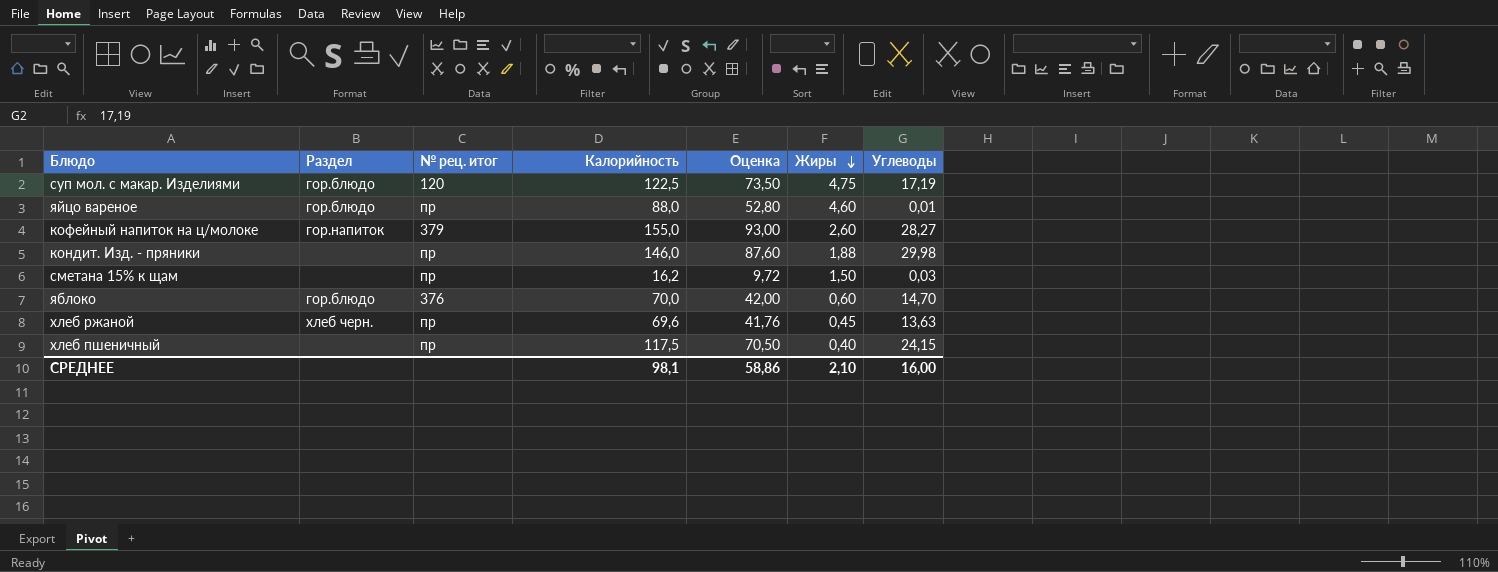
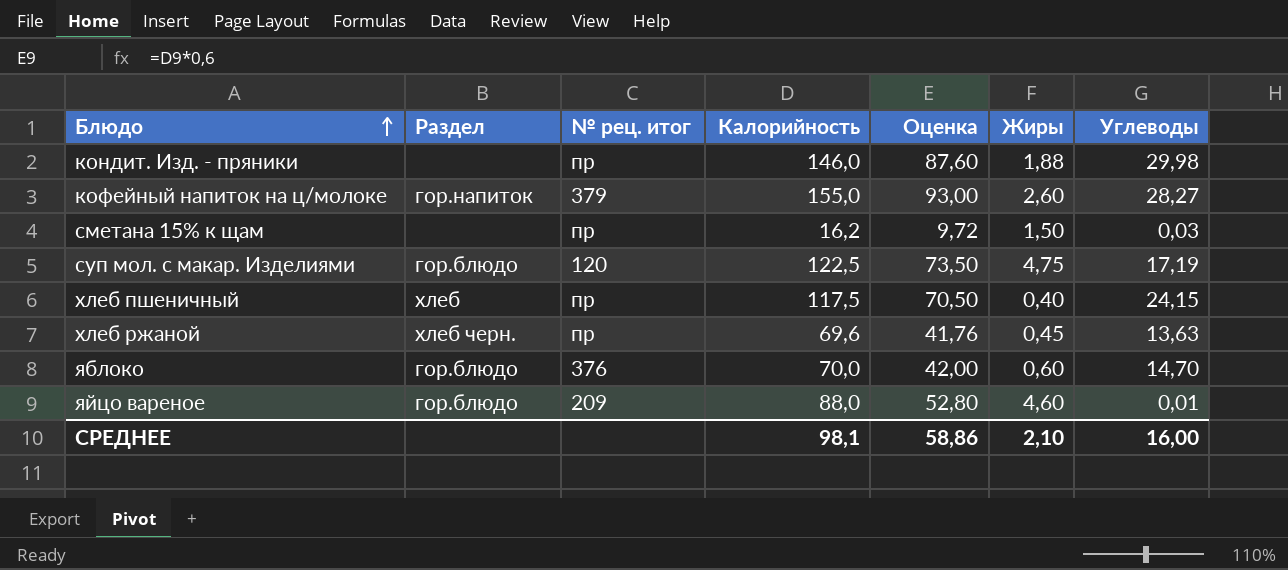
row order: Жиры descending -> Блюдо ascending
хлеб пшеничный | Раздел: none -> хлеб
яйцо вареное | № рец. итог: пр -> 209

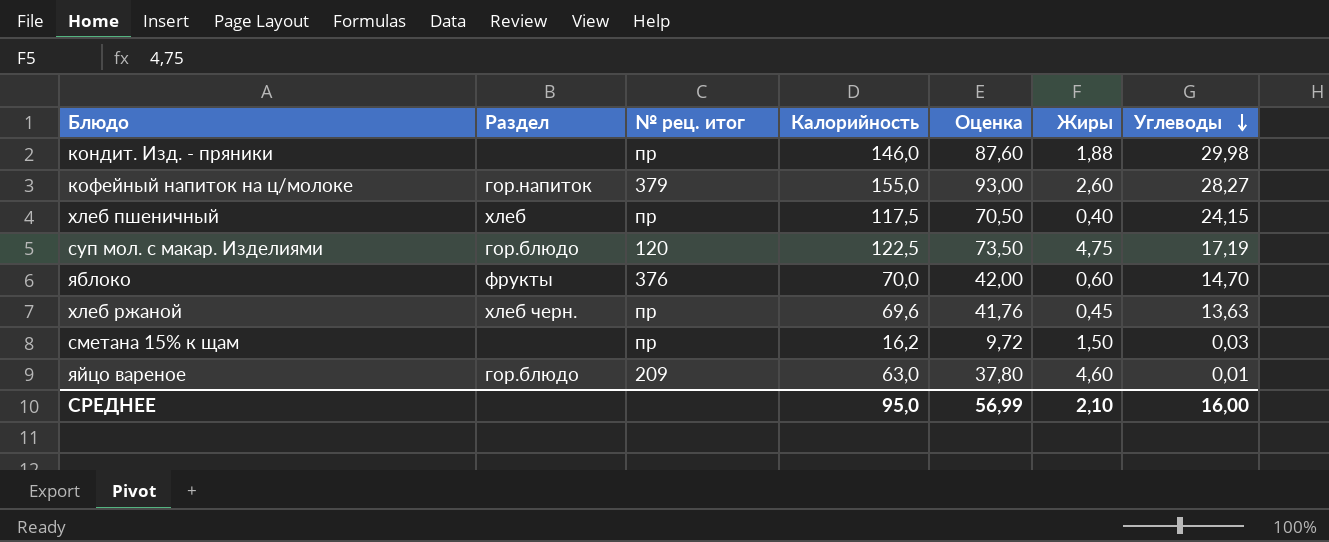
row order: Блюдо ascending -> Углеводы descending
яблоко | Раздел: гор.блюдо -> фрукты
яйцо вареное | Калорийность: 88,0 -> 63,0
яйцо вареное | Оценка: 52,80 -> 37,80
СРЕДНЕЕ | Калорийность: 98,1 -> 95,0
СРЕДНЕЕ | Оценка: 58,86 -> 56,99

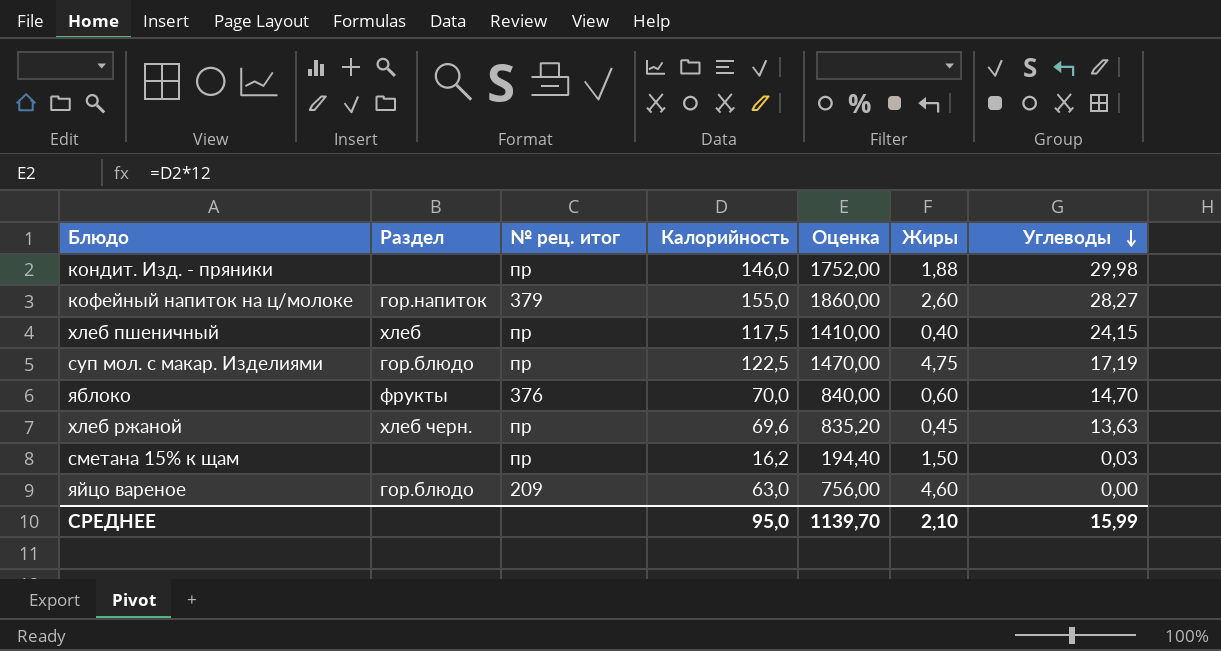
column Оценка | formula: [Калорийность] * 0,6 -> [Калорийность] * 12
суп мол. с макар. Изделиями | № рец. итог: 120 -> пр
яйцо вареное | Углеводы: 0,01 -> 0,00
СРЕДНЕЕ | Оценка: 56,99 -> 1139,70
СРЕДНЕЕ | Углеводы: 16,00 -> 15,99

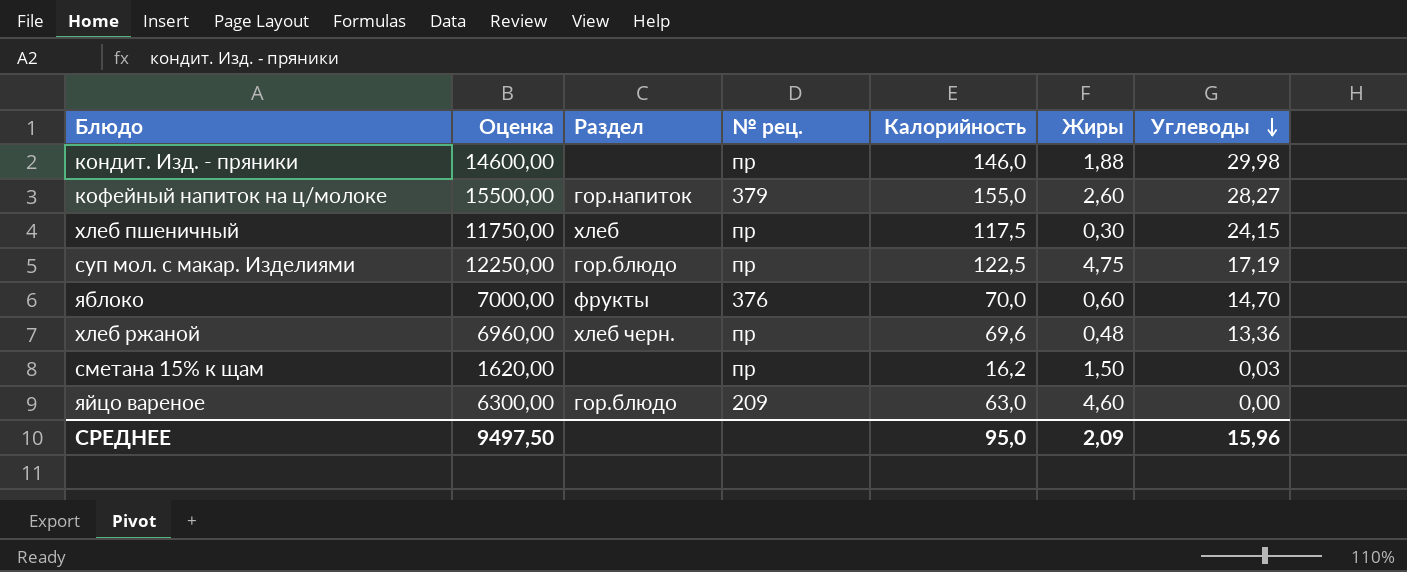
column Оценка | formula: [Калорийность] * 12 -> [Калорийность] * 100
column Оценка | position: 5 -> 2
column name: № рец. итог -> № рец.
хлеб пшеничный | Жиры: 0,40 -> 0,30
хлеб ржаной | Жиры: 0,45 -> 0,48
хлеб ржаной | Углеводы: 13,63 -> 13,36
СРЕДНЕЕ | Оценка: 1139,70 -> 9497,50
СРЕДНЕЕ | Жиры: 2,10 -> 2,09
СРЕДНЕЕ | Углеводы: 15,99 -> 15,96

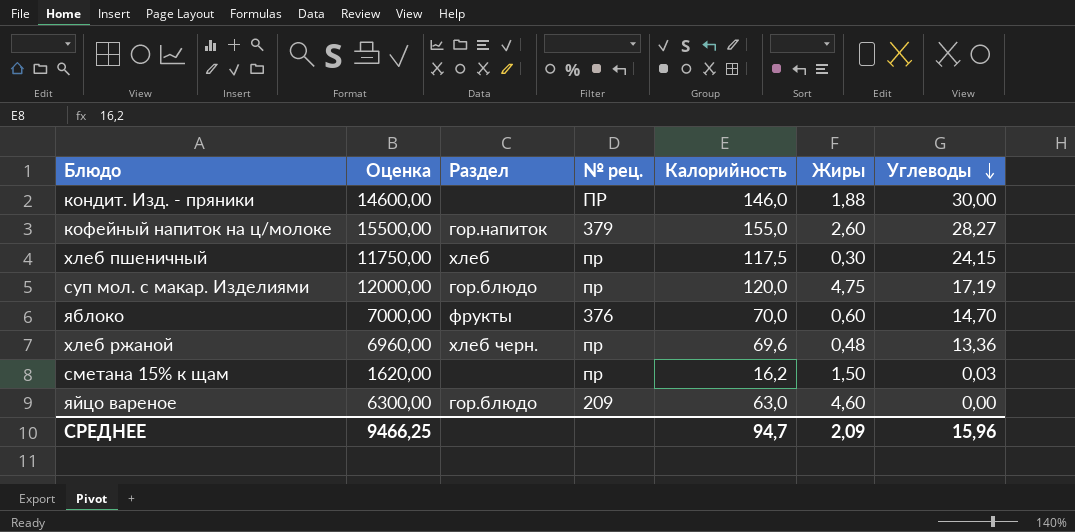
кондит. Изд. - пряники | № рец.: пр -> ПР
кондит. Изд. - пряники | Углеводы: 29,98 -> 30,00
суп мол. с макар. Изделиями | Оценка: 12250,00 -> 12000,00
суп мол. с макар. Изделиями | Калорийность: 122,5 -> 120,0
СРЕДНЕЕ | Оценка: 9497,50 -> 9466,25
СРЕДНЕЕ | Калорийность: 95,0 -> 94,7

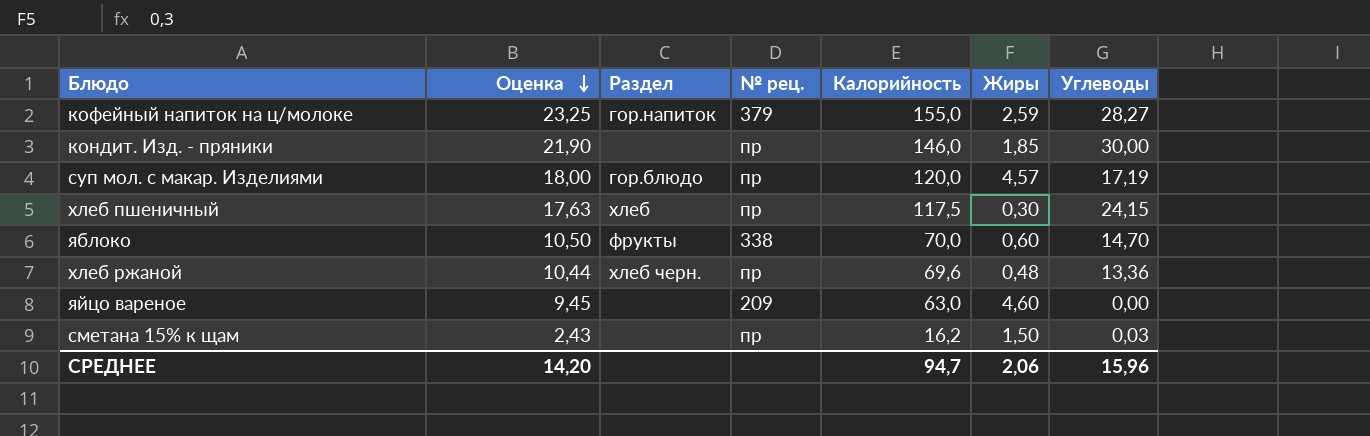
row order: Углеводы descending -> Оценка descending
column Оценка | formula: [Калорийность] * 100 -> [Калорийность] * 0,15
кофейный напиток на ц/молоке | Жиры: 2,60 -> 2,59
кондит. Изд. - пряники | № рец.: ПР -> пр
кондит. Изд. - пряники | Жиры: 1,88 -> 1,85
суп мол. с макар. Изделиями | Жиры: 4,75 -> 4,57
яблоко | № рец.: 376 -> 338
яйцо вареное | Раздел: гор.блюдо -> none
СРЕДНЕЕ | Оценка: 9466,25 -> 14,20
СРЕДНЕЕ | Жиры: 2,09 -> 2,06

